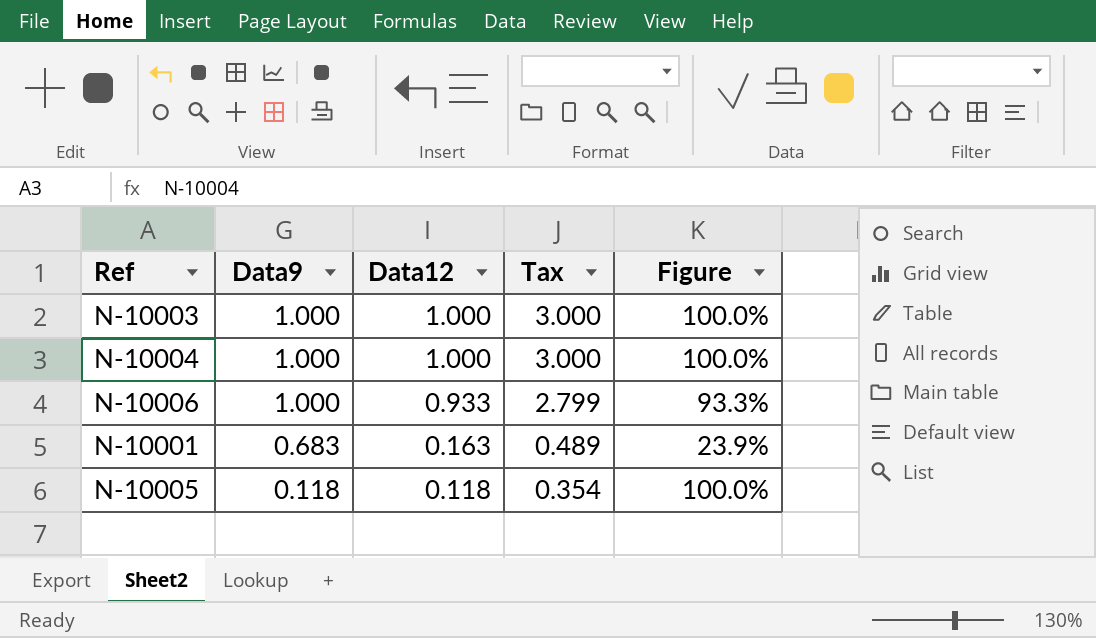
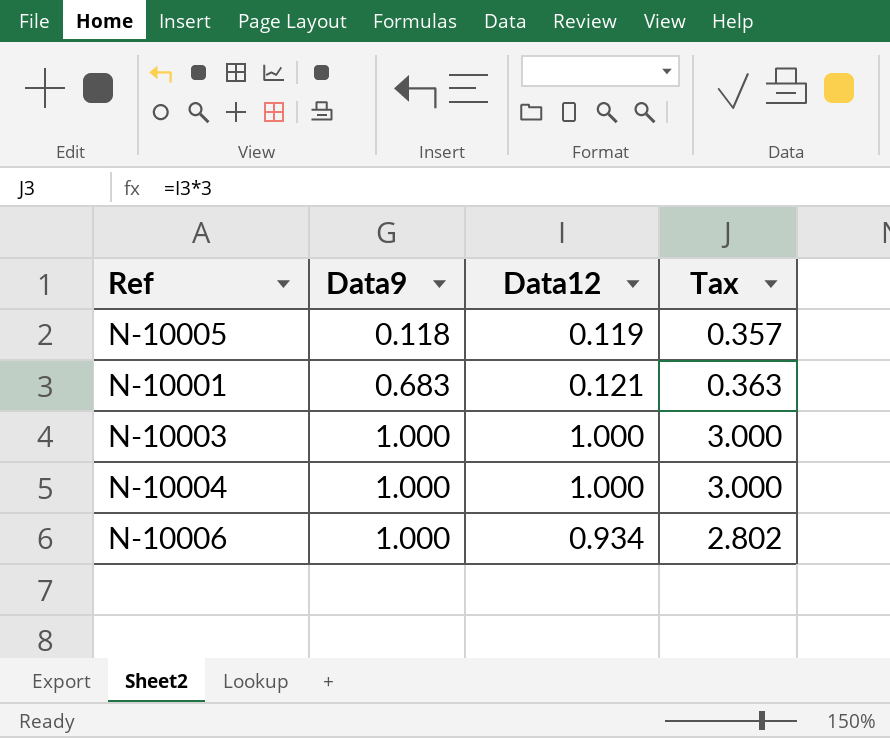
row order: Data9 descending -> Data9 ascending
column Figure | formula: [Data12] / [Data9] -> none
N-10005 | Data12: 0.118 -> 0.119
N-10005 | Tax: 0.354 -> 0.357
N-10001 | Data12: 0.163 -> 0.121
N-10001 | Tax: 0.489 -> 0.363
N-10006 | Data12: 0.933 -> 0.934
N-10006 | Tax: 2.799 -> 2.802

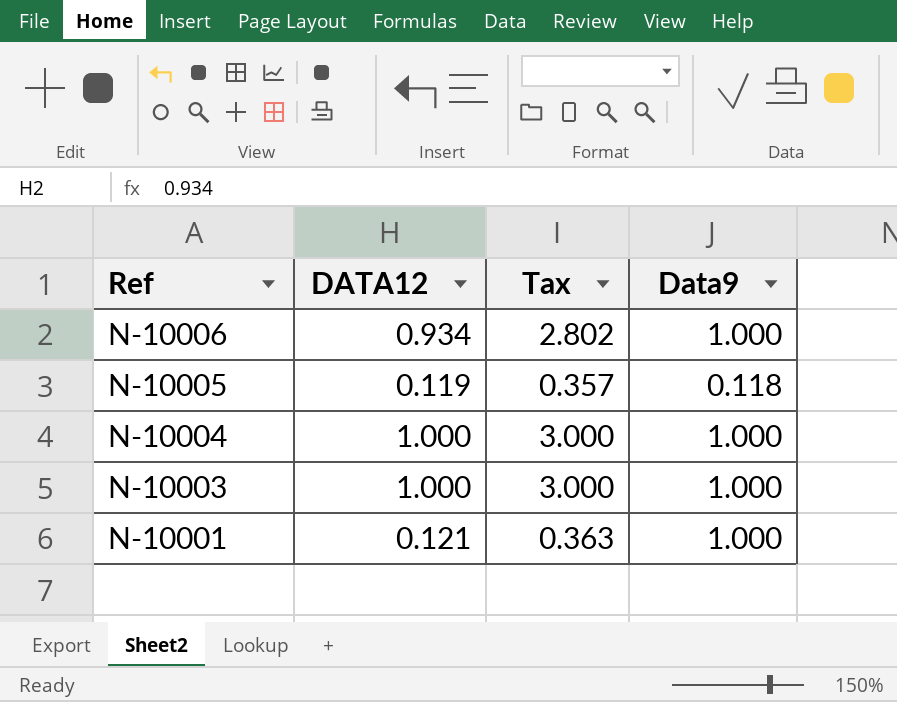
row order: Data9 ascending -> Ref descending
column name: Data12 -> DATA12
column Data9 | position: 2 -> 4
N-10001 | Data9: 0.683 -> 1.000

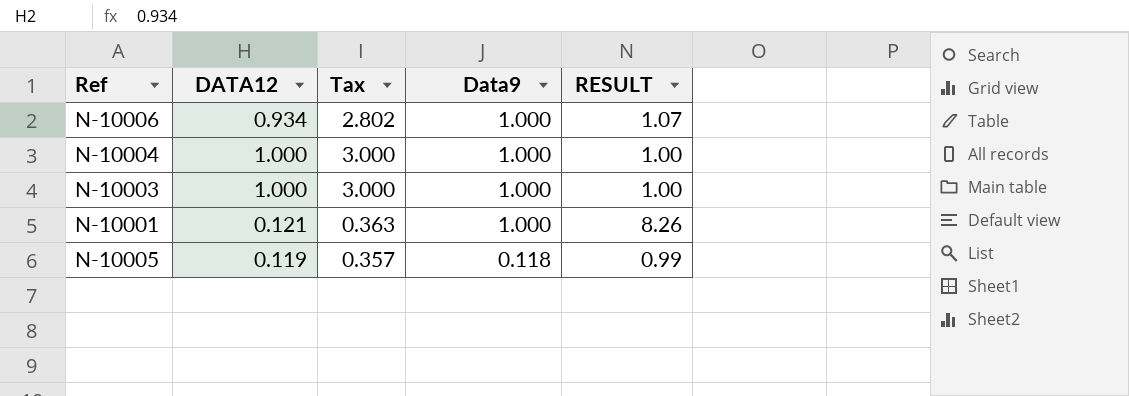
row order: Ref descending -> Data9 descending
column RESULT | formula: none -> [Data9] / [DATA12]

